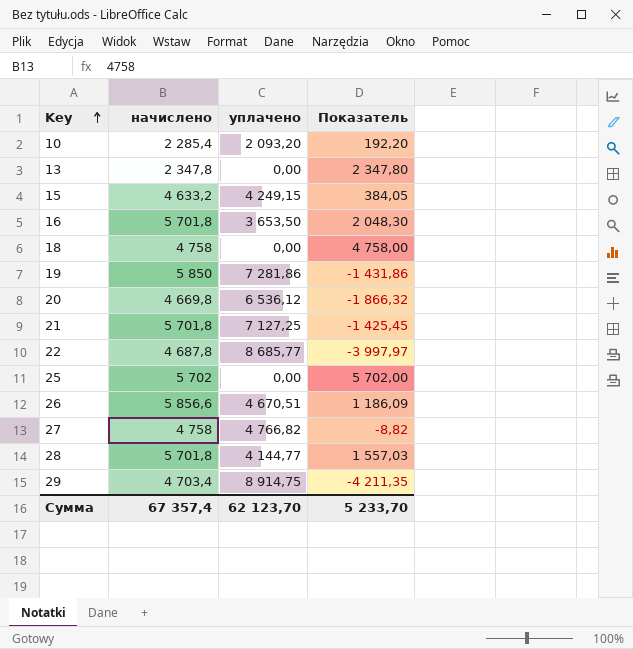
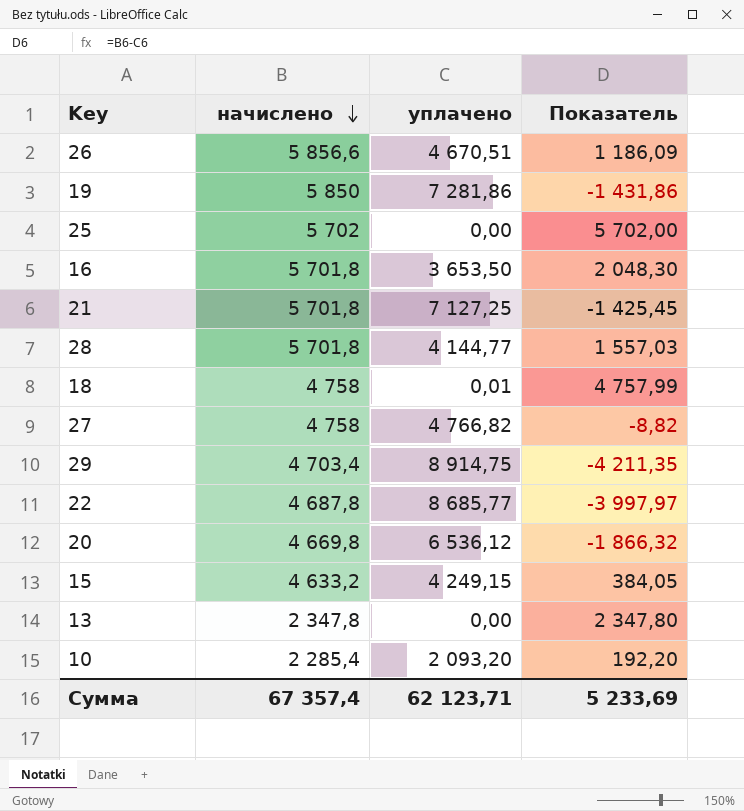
row order: Key ascending -> начислено descending
18 | уплачено: 0,00 -> 0,01
18 | Показатель: 4 758,00 -> 4 757,99
Сумма | уплачено: 62 123,70 -> 62 123,71
Сумма | Показатель: 5 233,70 -> 5 233,69

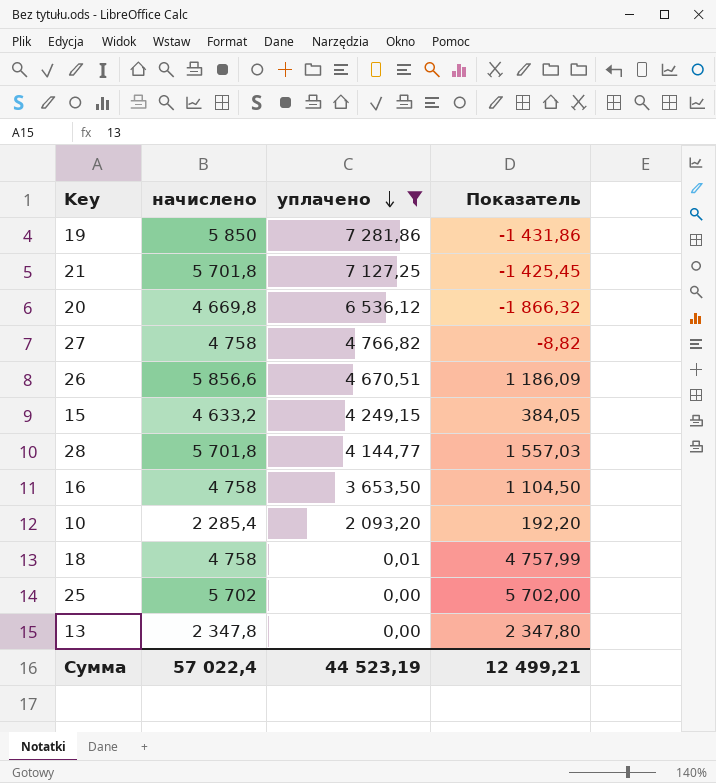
filter: none -> уплачено <= 7 281,86
row order: начислено descending -> уплачено descending
16 | начислено: 5 701,8 -> 4 758
16 | Показатель: 2 048,30 -> 1 104,50
Сумма | начислено: 67 357,4 -> 57 022,4
Сумма | уплачено: 62 123,71 -> 44 523,19
Сумма | Показатель: 5 233,69 -> 12 499,21

